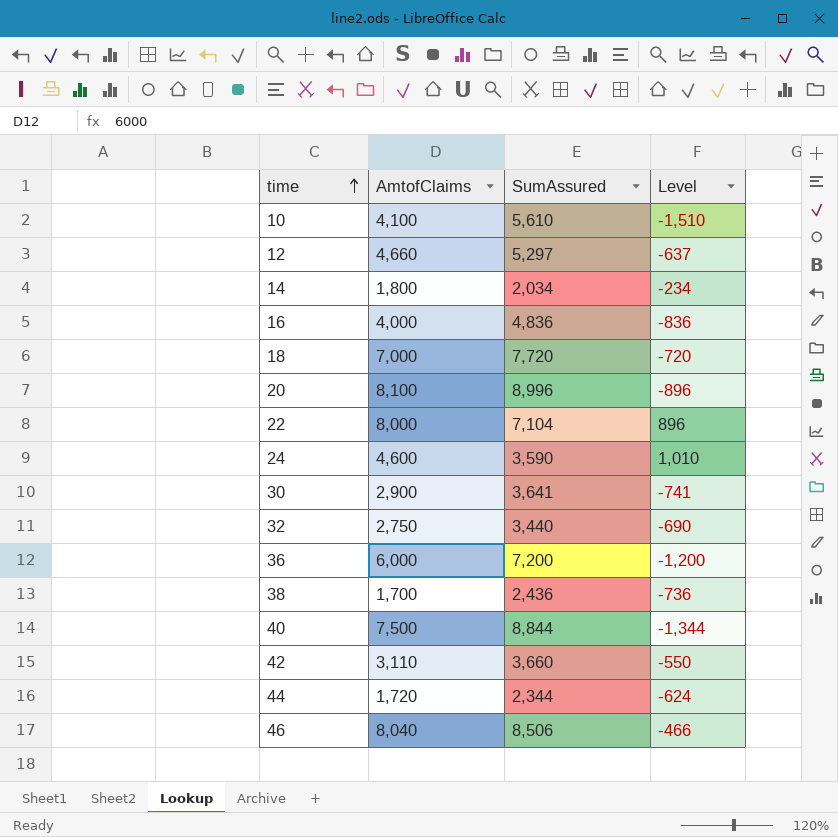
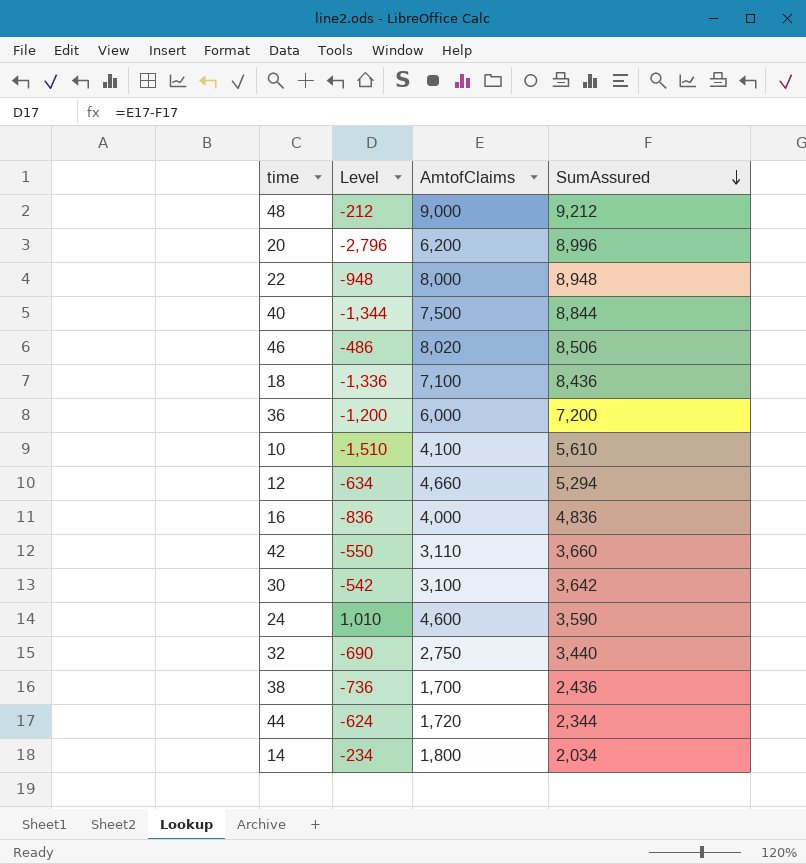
row order: time ascending -> SumAssured descending
column Level | position: 4 -> 2
row 48: none -> -212 | 9,000 | 9,212
20 | Level: -896 -> -2,796
20 | AmtofClaims: 8,100 -> 6,200
22 | Level: 896 -> -948
22 | SumAssured: 7,104 -> 8,948
46 | Level: -466 -> -486
46 | AmtofClaims: 8,040 -> 8,020
18 | Level: -720 -> -1,336
18 | AmtofClaims: 7,000 -> 7,100
18 | SumAssured: 7,720 -> 8,436
12 | Level: -637 -> -634
12 | SumAssured: 5,297 -> 5,294
30 | Level: -741 -> -542
30 | AmtofClaims: 2,900 -> 3,100
30 | SumAssured: 3,641 -> 3,642

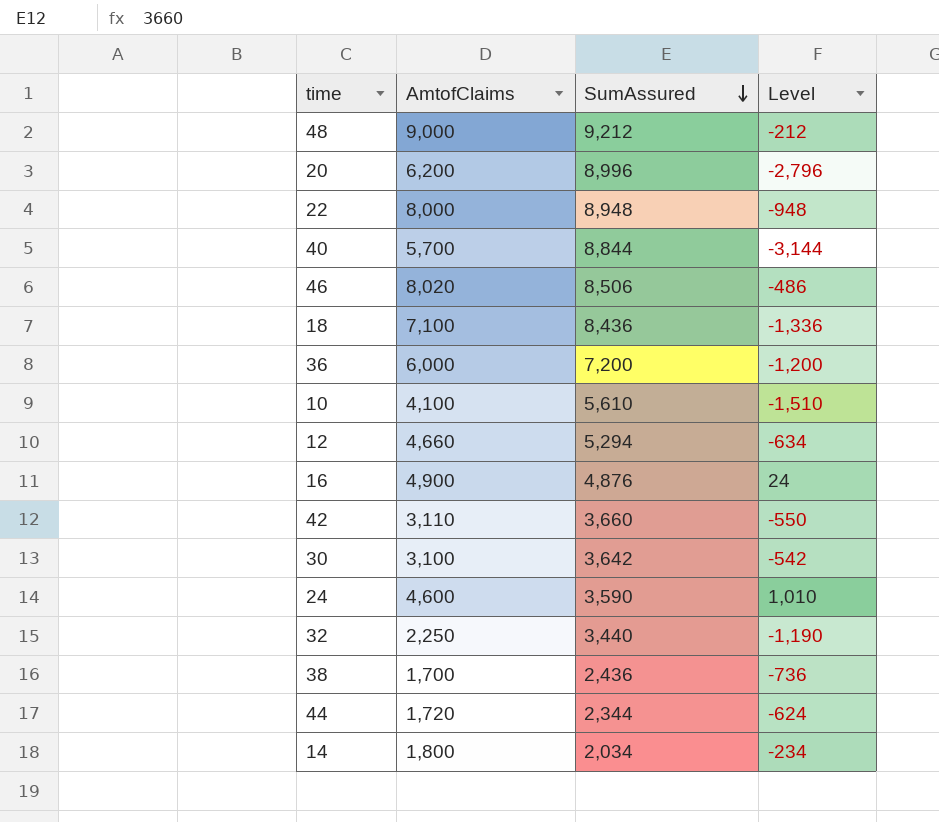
column Level | position: 2 -> 4
40 | AmtofClaims: 7,500 -> 5,700
40 | Level: -1,344 -> -3,144
16 | AmtofClaims: 4,000 -> 4,900
16 | SumAssured: 4,836 -> 4,876
16 | Level: -836 -> 24
32 | AmtofClaims: 2,750 -> 2,250
32 | Level: -690 -> -1,190

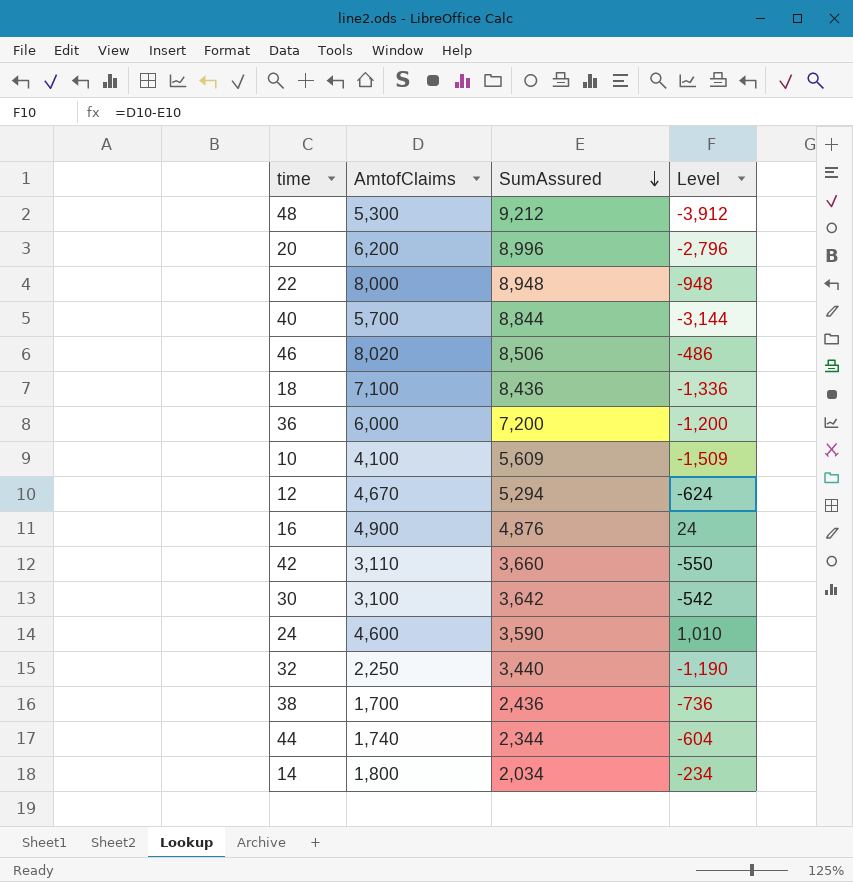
48 | AmtofClaims: 9,000 -> 5,300
48 | Level: -212 -> -3,912
10 | SumAssured: 5,610 -> 5,609
10 | Level: -1,510 -> -1,509
12 | AmtofClaims: 4,660 -> 4,670
12 | Level: -634 -> -624
44 | AmtofClaims: 1,720 -> 1,740
44 | Level: -624 -> -604

